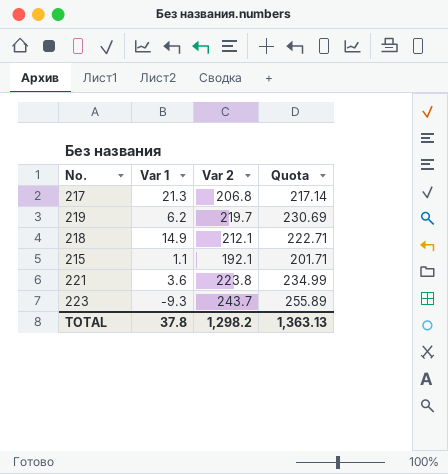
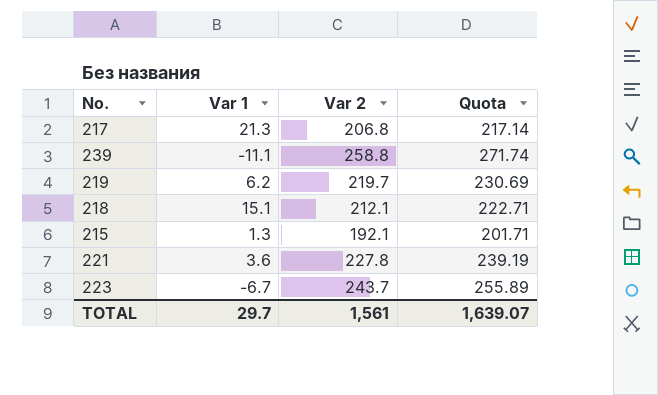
row 239: none -> -11.1 | 258.8 | 271.74
218 | Var 1: 14.9 -> 15.1
215 | Var 1: 1.1 -> 1.3
221 | Var 2: 223.8 -> 227.8
221 | Quota: 234.99 -> 239.19
223 | Var 1: -9.3 -> -6.7
TOTAL | Var 1: 37.8 -> 29.7
TOTAL | Var 2: 1,298.2 -> 1,561
TOTAL | Quota: 1,363.13 -> 1,639.07

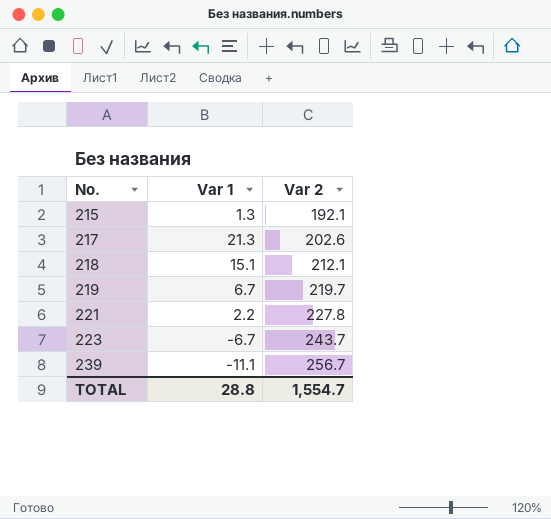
row order: none -> No. ascending
column Quota | formula: [Var 2] * 1.05 -> none
217 | Var 2: 206.8 -> 202.6
219 | Var 1: 6.2 -> 6.7
221 | Var 1: 3.6 -> 2.2
239 | Var 2: 258.8 -> 256.7
TOTAL | Var 1: 29.7 -> 28.8
TOTAL | Var 2: 1,561 -> 1,554.7

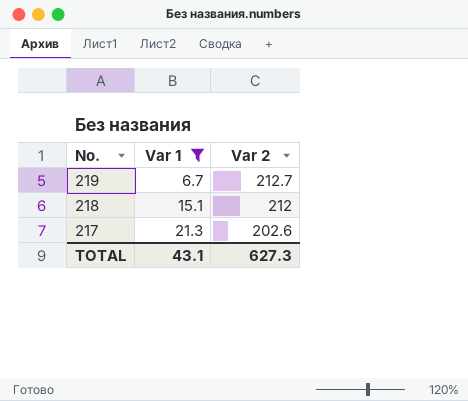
filter: none -> Var 1 >= 6.7
row order: No. ascending -> No. descending
219 | Var 2: 219.7 -> 212.7
218 | Var 2: 212.1 -> 212
TOTAL | Var 1: 28.8 -> 43.1
TOTAL | Var 2: 1,554.7 -> 627.3

